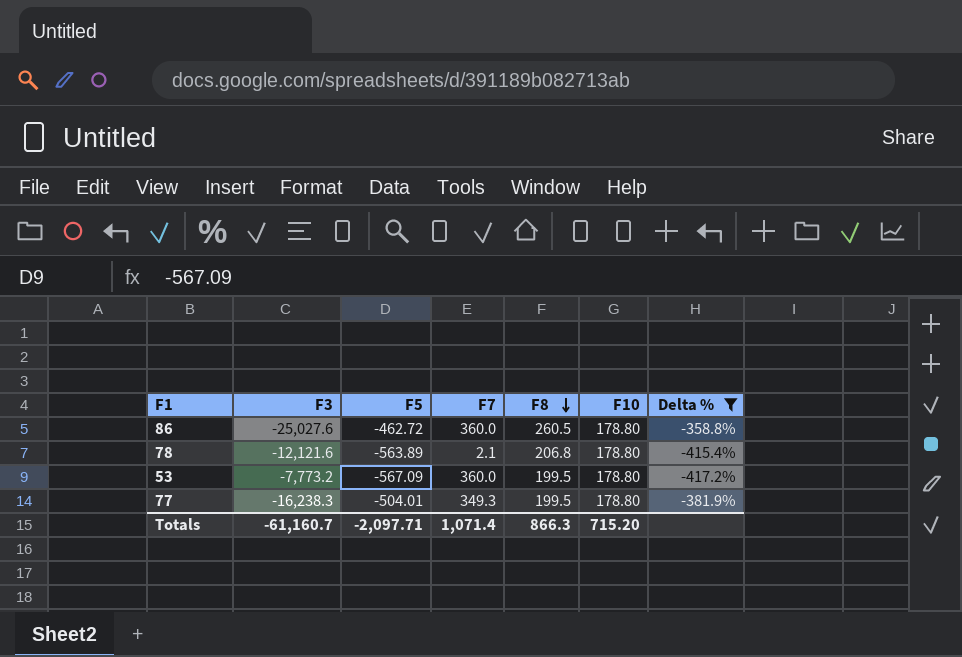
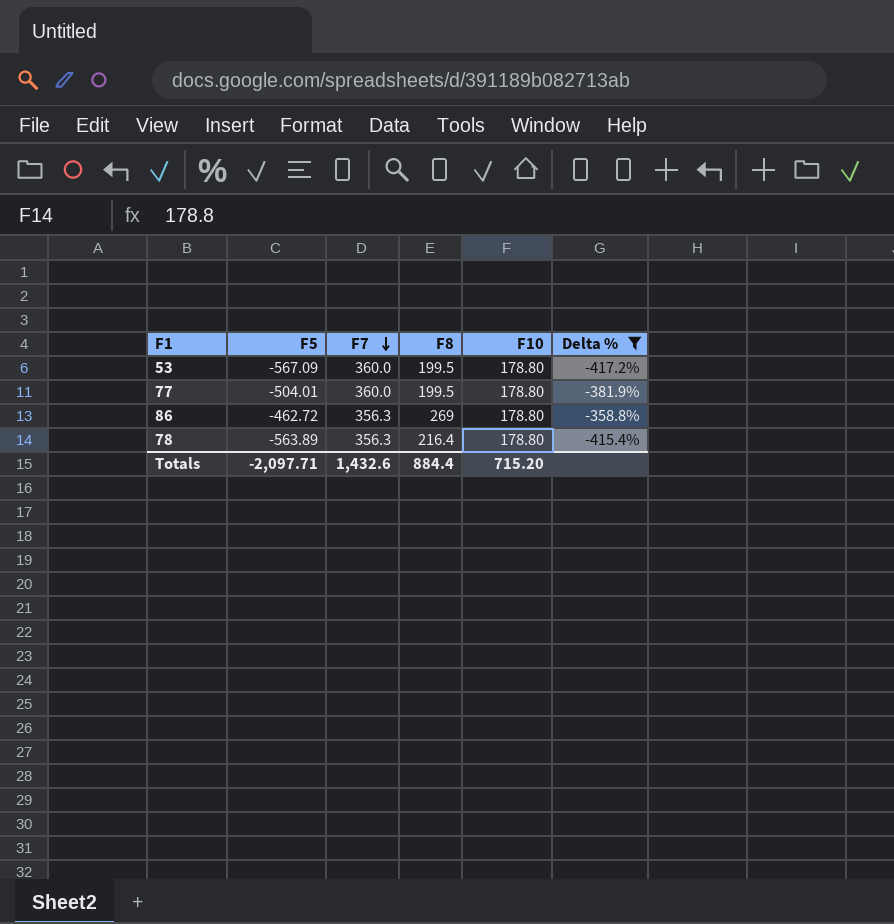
row order: F8 descending -> F7 descending
column F3 | position: 2 -> none
77 | F7: 349.3 -> 360.0
86 | F7: 360.0 -> 356.3
86 | F8: 260.5 -> 269
78 | F7: 2.1 -> 356.3
78 | F8: 206.8 -> 216.4
Totals | F7: 1,071.4 -> 1,432.6
Totals | F8: 866.3 -> 884.4

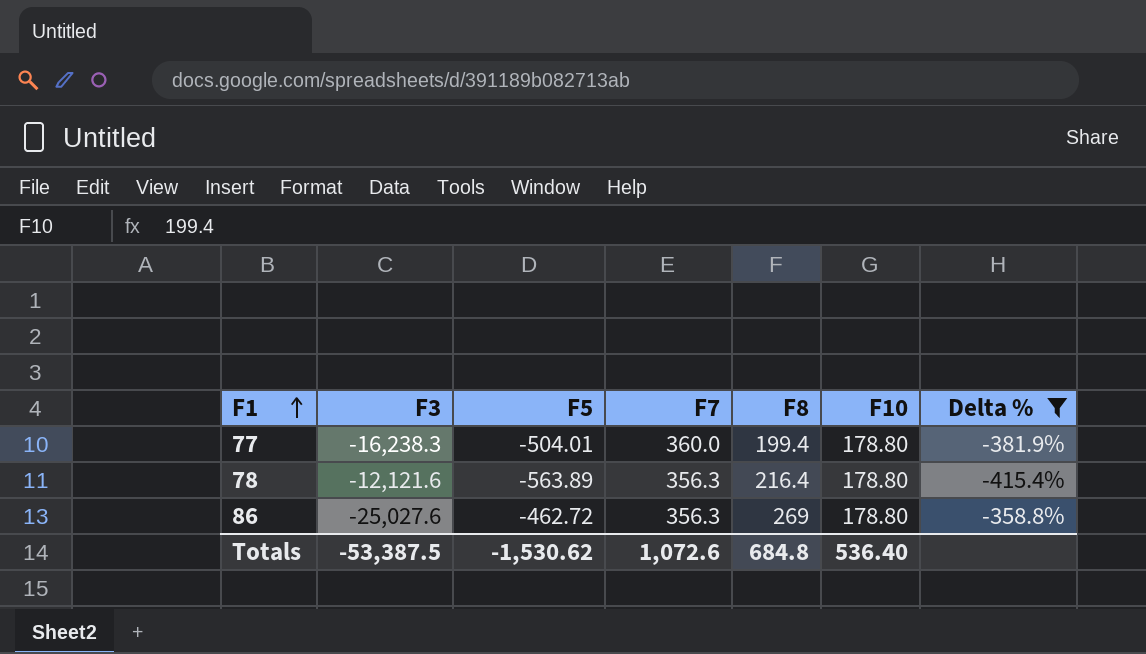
row order: F7 descending -> F1 ascending
column F3 | position: none -> 2
row 53: -567.09 | 360.0 | 199.5 | 178.80 | -417.2% -> none
77 | F8: 199.5 -> 199.4
Totals | F5: -2,097.71 -> -1,530.62
Totals | F7: 1,432.6 -> 1,072.6
Totals | F8: 884.4 -> 684.8
Totals | F10: 715.20 -> 536.40

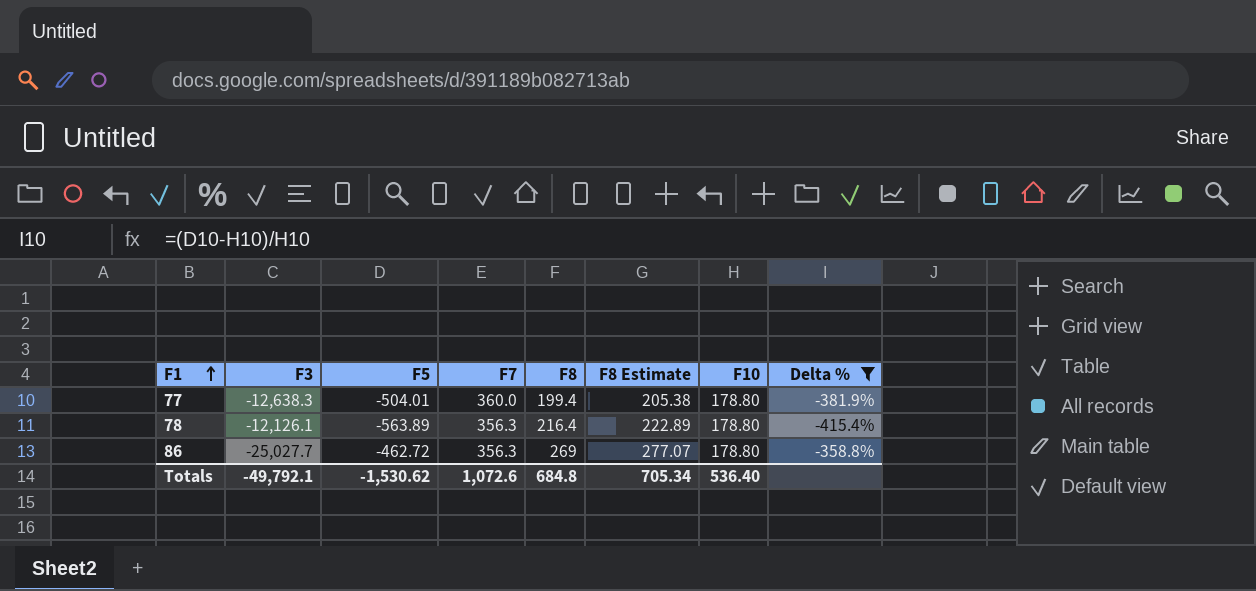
column F8 Estimate | formula: none -> [F8] * 1.03
77 | F3: -16,238.3 -> -12,638.3
78 | F3: -12,121.6 -> -12,126.1
86 | F3: -25,027.6 -> -25,027.7
Totals | F3: -53,387.5 -> -49,792.1

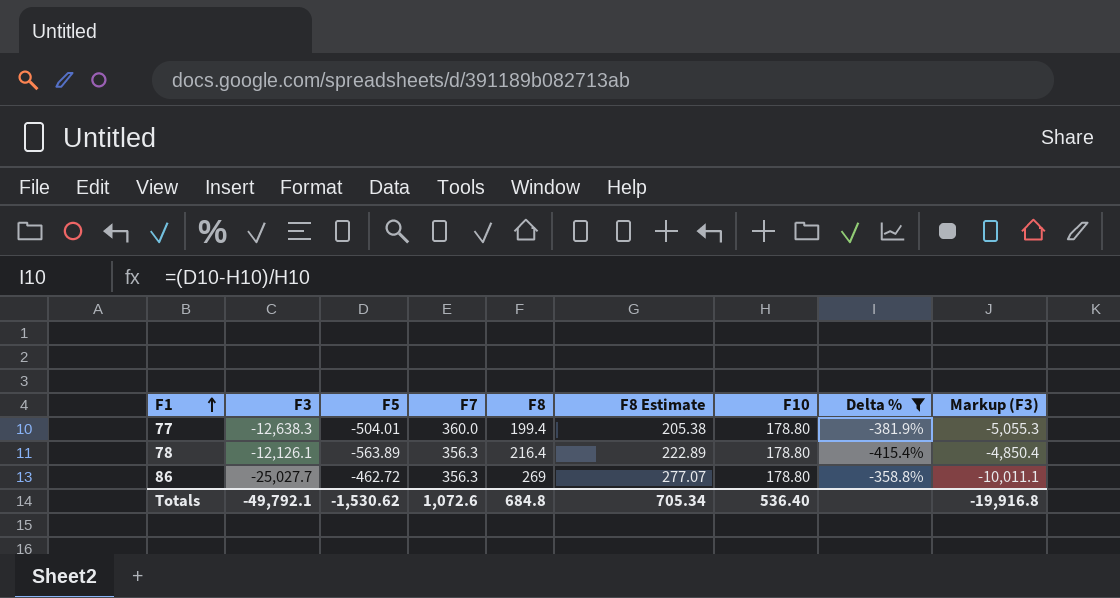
column Markup (F3) | formula: none -> [F3] * 0.4

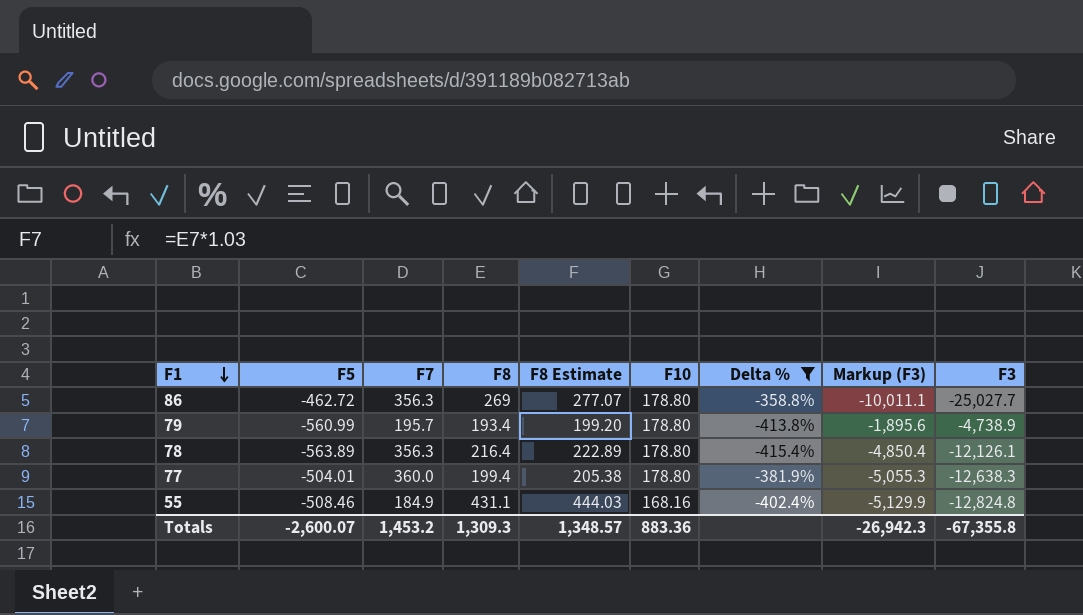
row order: F1 ascending -> F1 descending
column F3 | position: 2 -> 9
row 79: none -> -560.99 | 195.7 | 193.4 | 199.20 | 178.80 | -413.8% | -1,895.6 | -4,738.9
row 55: none -> -508.46 | 184.9 | 431.1 | 444.03 | 168.16 | -402.4% | -5,129.9 | -12,824.8
Totals | F5: -1,530.62 -> -2,600.07
Totals | F7: 1,072.6 -> 1,453.2
Totals | F8: 684.8 -> 1,309.3
Totals | F8 Estimate: 705.34 -> 1,348.57
Totals | F10: 536.40 -> 883.36
Totals | Markup (F3): -19,916.8 -> -26,942.3
Totals | F3: -49,792.1 -> -67,355.8

